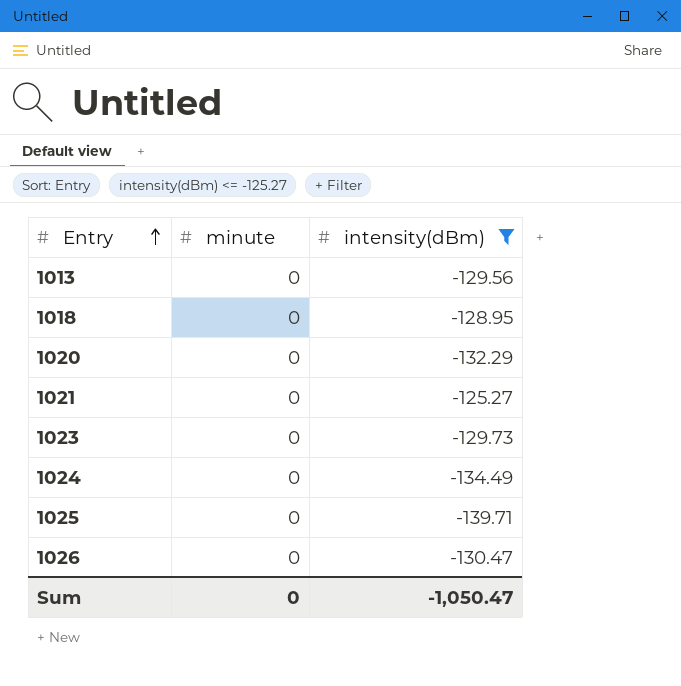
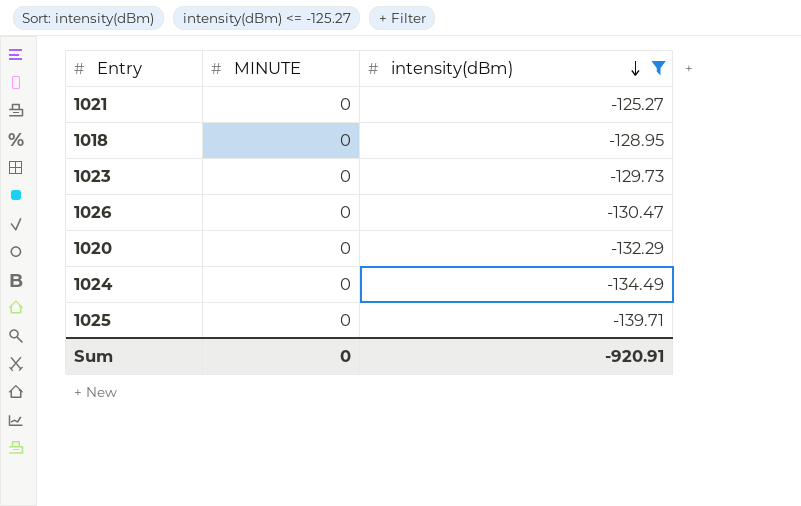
row order: Entry ascending -> intensity(dBm) descending
column name: minute -> MINUTE
row 1013: 0 | -129.56 -> none
Sum | intensity(dBm): -1,050.47 -> -920.91

